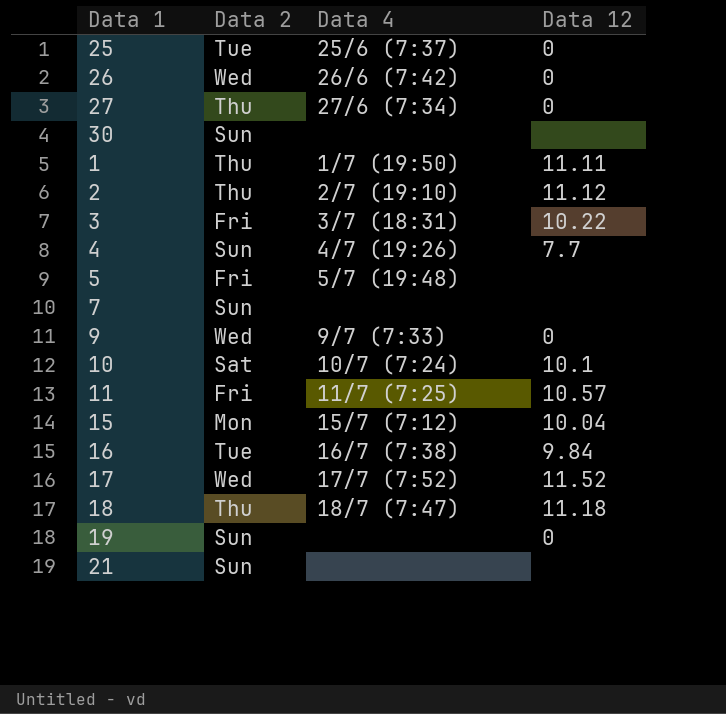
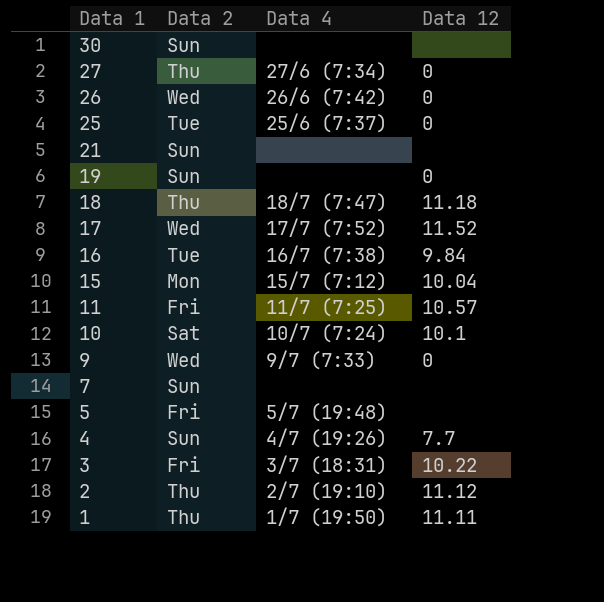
row order: none -> Data 1 descending

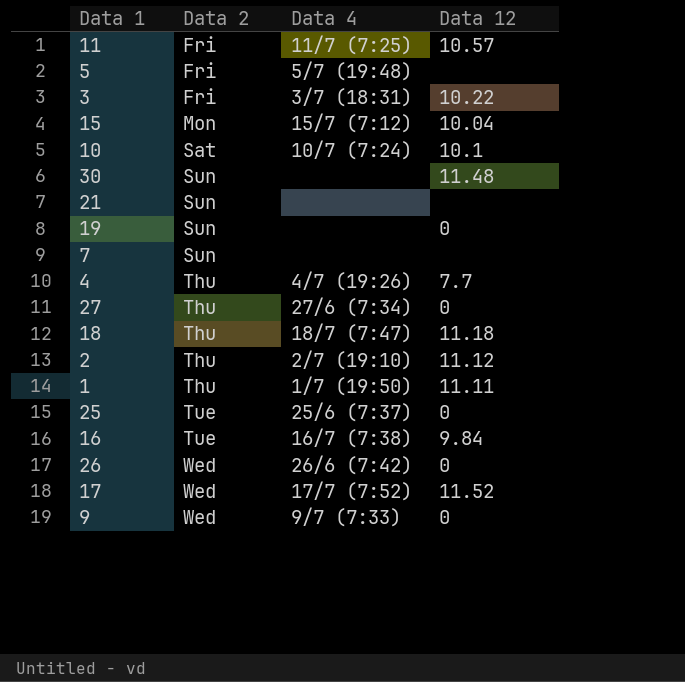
row order: Data 1 descending -> Data 2 ascending
30 | Data 12: none -> 11.48
4 | Data 2: Sun -> Thu

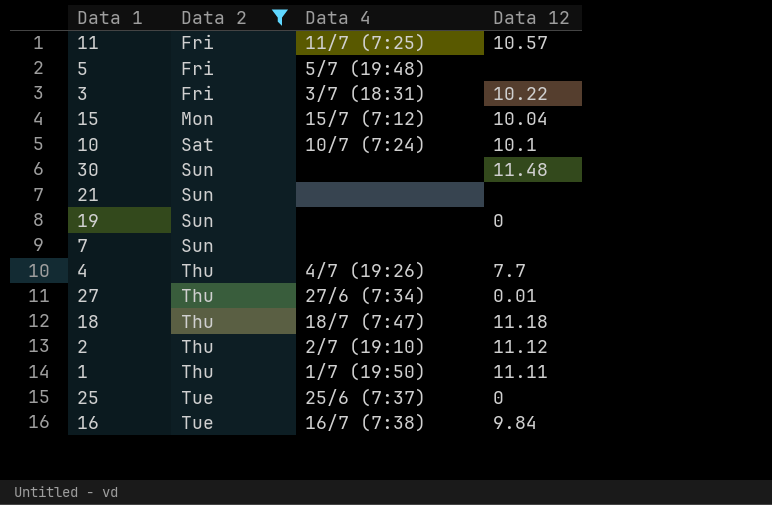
filter: none -> Data 2 != Wed
27 | Data 12: 0 -> 0.01

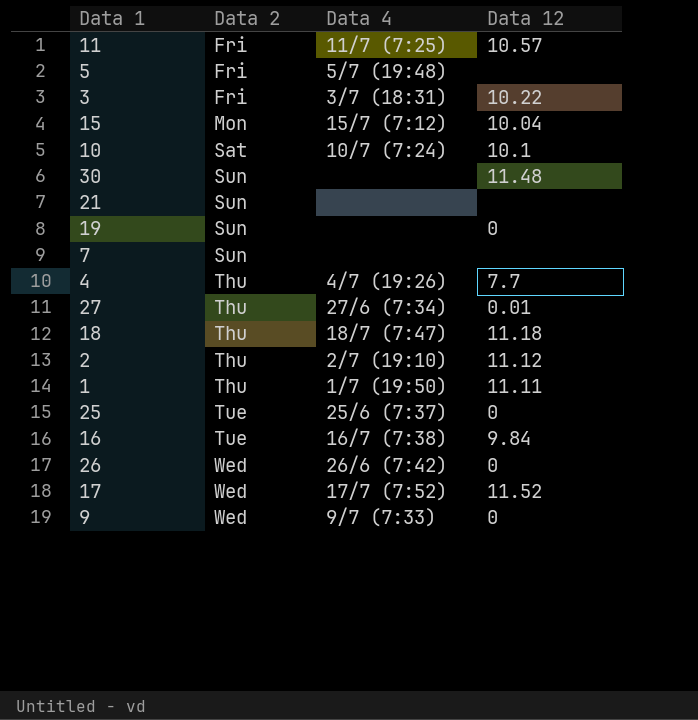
filter: Data 2 != Wed -> none

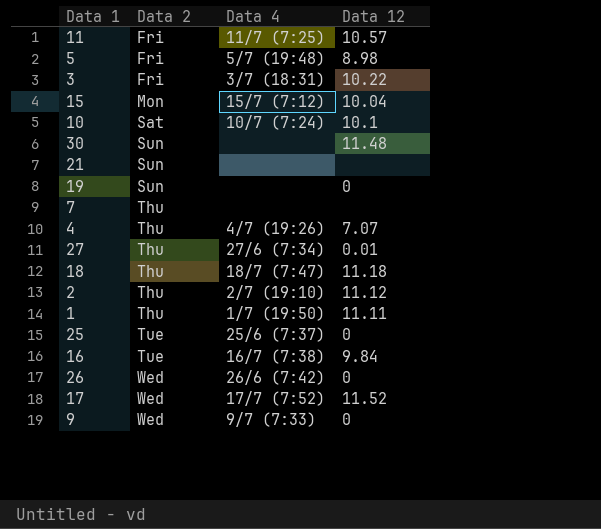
5 | Data 12: none -> 8.98
7 | Data 2: Sun -> Thu
4 | Data 12: 7.7 -> 7.07

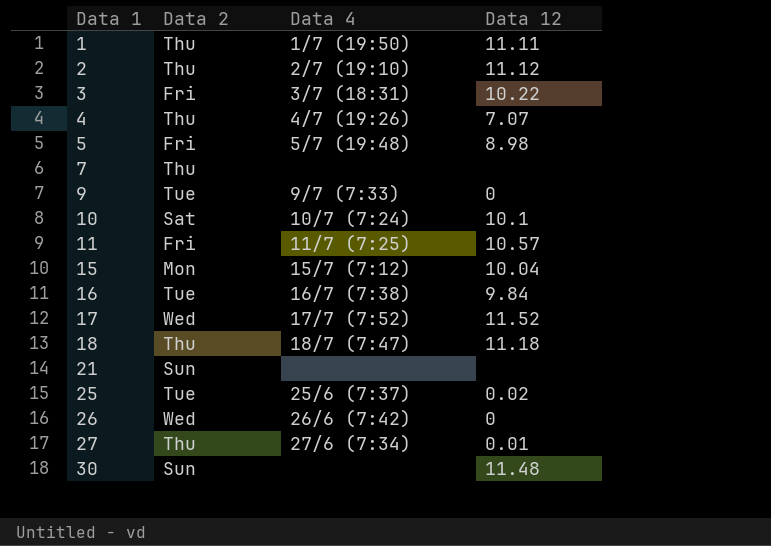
row order: Data 2 ascending -> Data 1 ascending
row 19: Sun | none | 0 -> none
9 | Data 2: Wed -> Tue
25 | Data 12: 0 -> 0.02

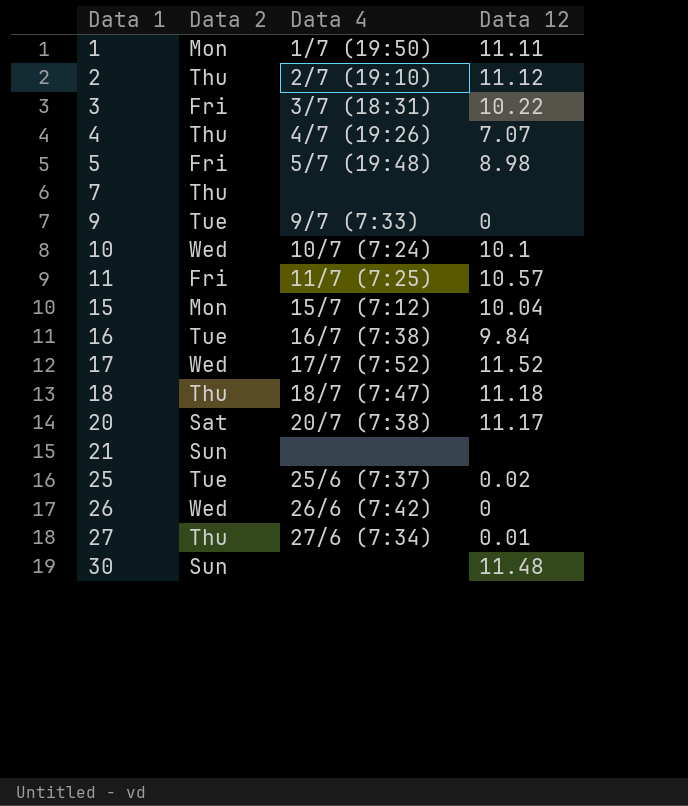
1 | Data 2: Thu -> Mon
10 | Data 2: Sat -> Wed
row 20: none -> Sat | 20/7 (7:38) | 11.17

